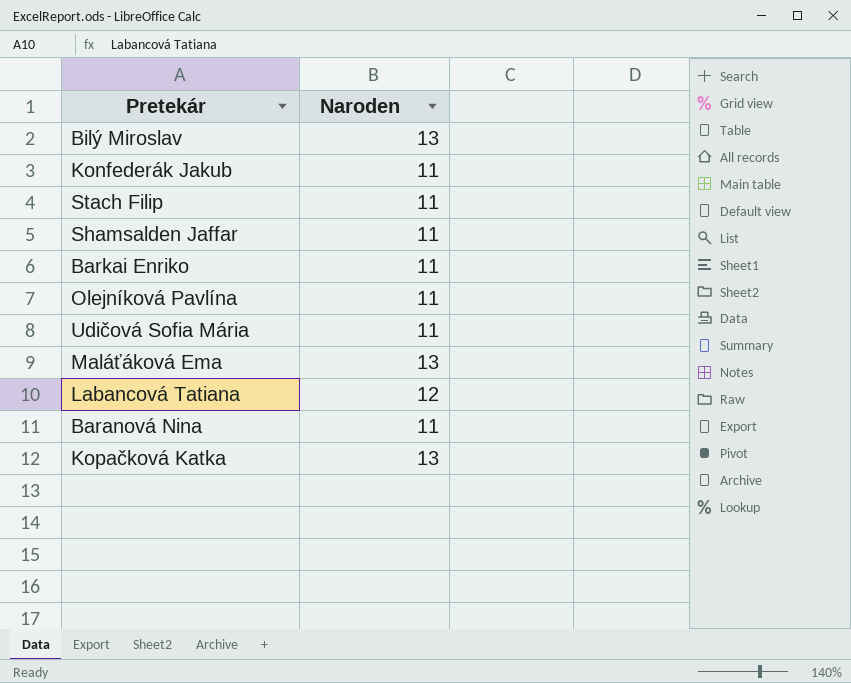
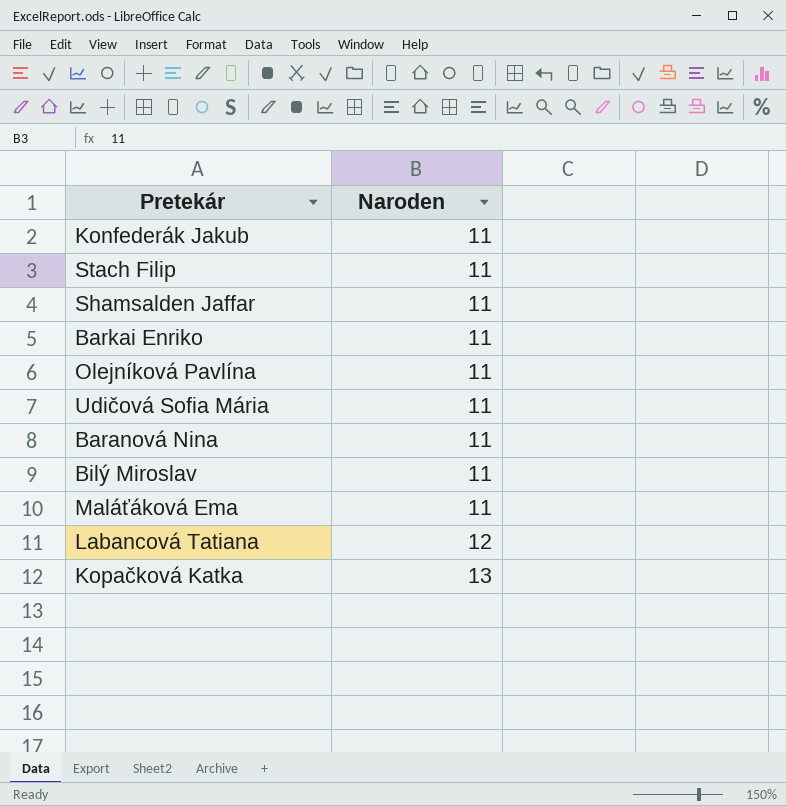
row order: none -> Naroden ascending
Bilý Miroslav | Naroden: 13 -> 11
Maláťáková Ema | Naroden: 13 -> 11

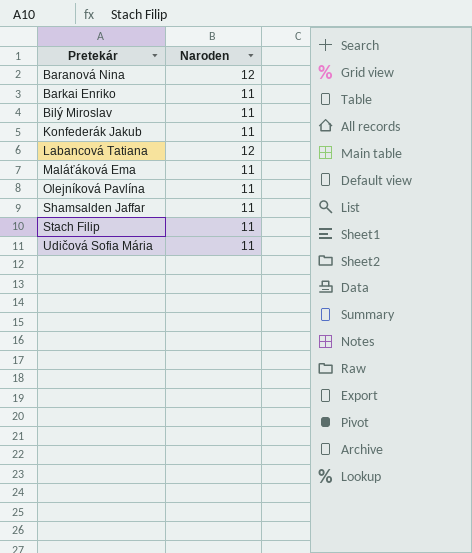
row order: Naroden ascending -> Pretekár ascending
row Kopačková Katka: 13 -> none
Baranová Nina | Naroden: 11 -> 12

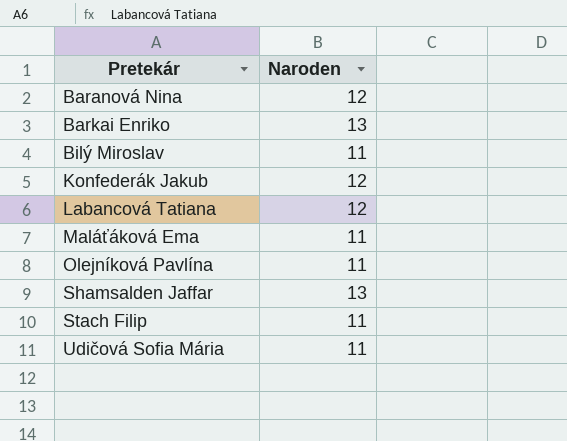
Barkai Enriko | Naroden: 11 -> 13
Konfederák Jakub | Naroden: 11 -> 12
Shamsalden Jaffar | Naroden: 11 -> 13

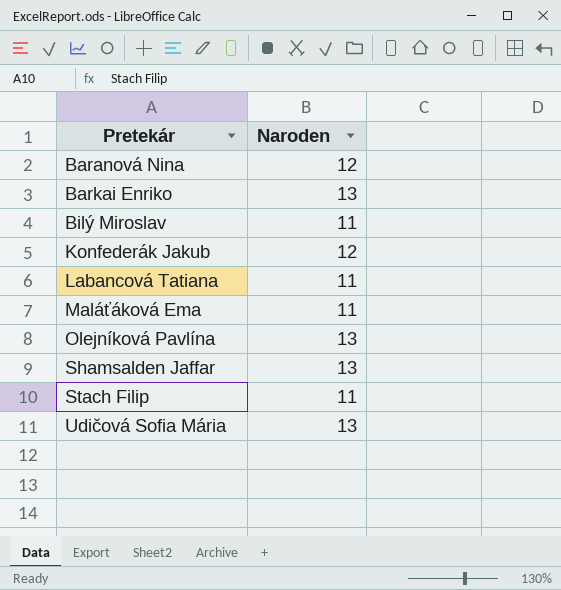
Labancová Tatiana | Naroden: 12 -> 11
Olejníková Pavlína | Naroden: 11 -> 13
Udičová Sofia Mária | Naroden: 11 -> 13

